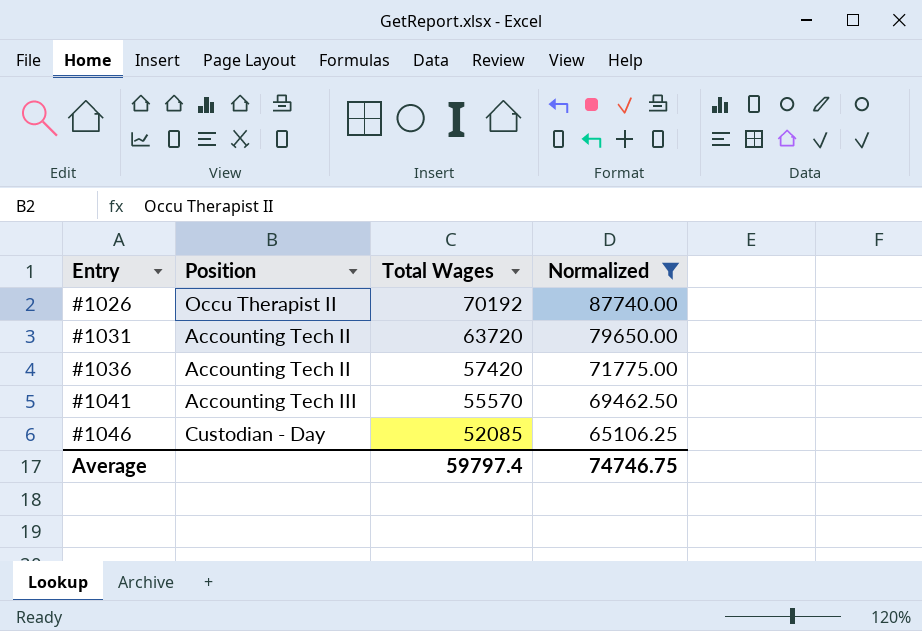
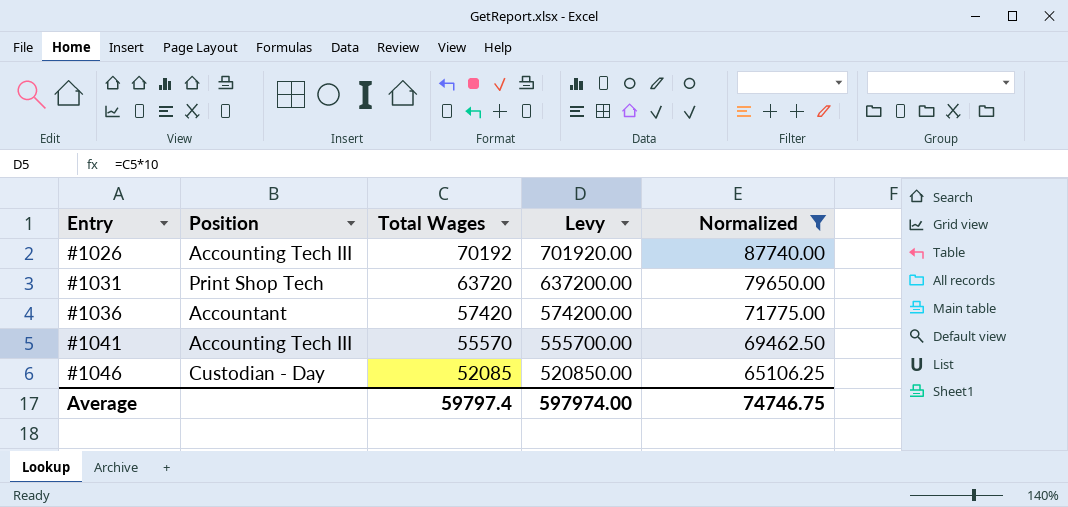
column Levy | formula: none -> [Total Wages] * 10
#1026 | Position: Occu Therapist II -> Accounting Tech III
#1031 | Position: Accounting Tech II -> Print Shop Tech
#1036 | Position: Accounting Tech II -> Accountant

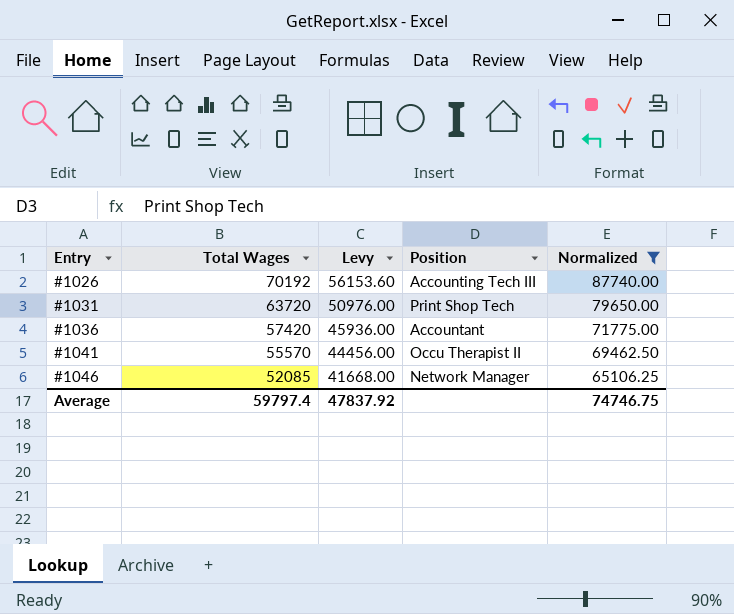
column Levy | formula: [Total Wages] * 10 -> [Total Wages] * 0.8
column Position | position: 2 -> 4
#1041 | Position: Accounting Tech III -> Occu Therapist II
#1046 | Position: Custodian - Day -> Network Manager
Average | Levy: 597974.00 -> 47837.92

